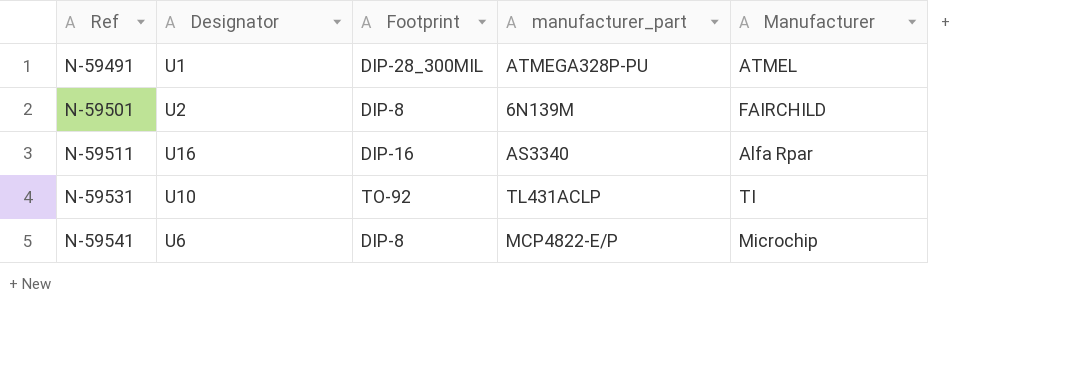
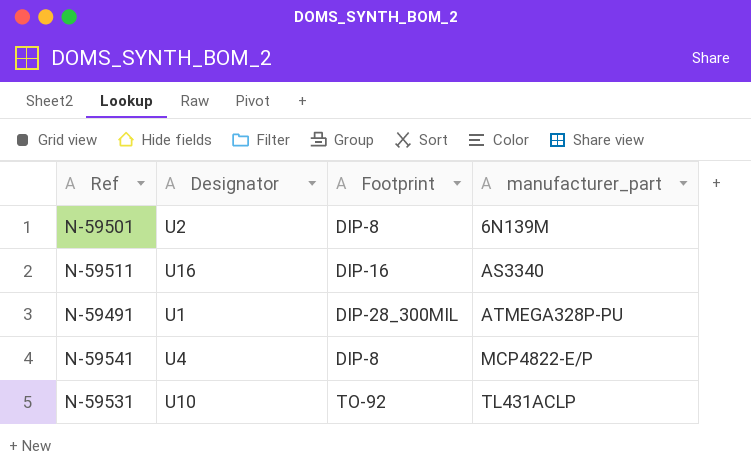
row order: Ref ascending -> manufacturer_part ascending
column Manufacturer | position: 5 -> none
N-59541 | Designator: U6 -> U4

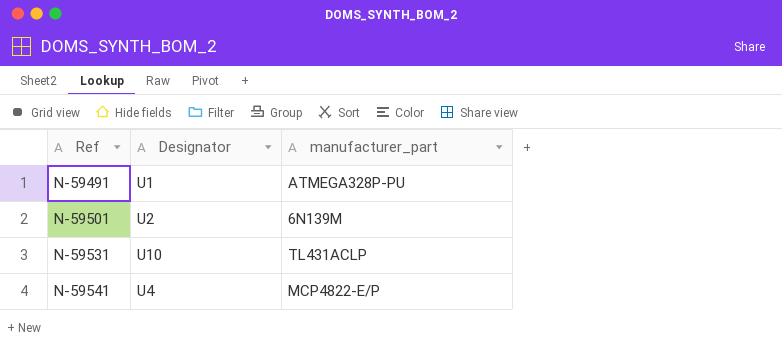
row order: manufacturer_part ascending -> Ref ascending
column Footprint | position: 3 -> none
row N-59511: U16 | DIP-16 | AS3340 -> none

